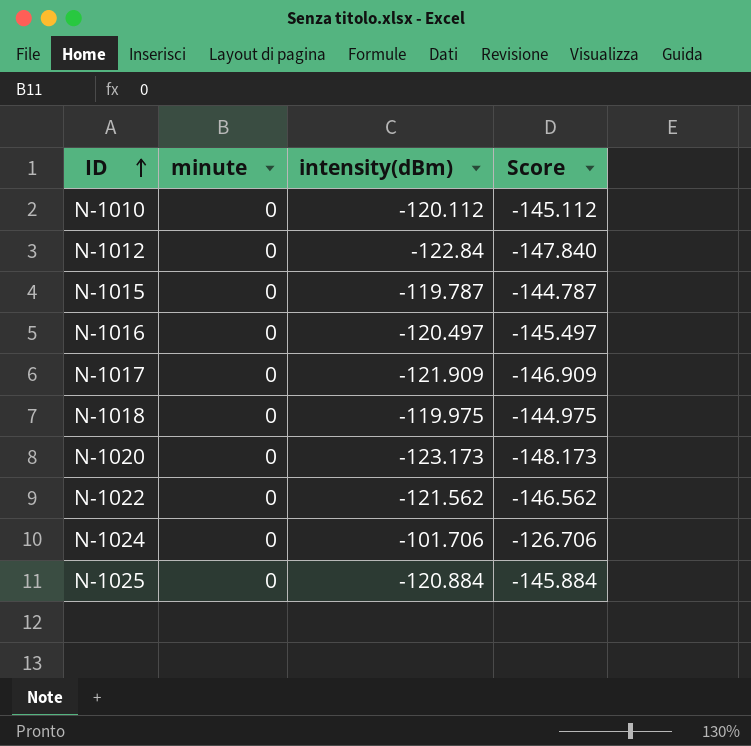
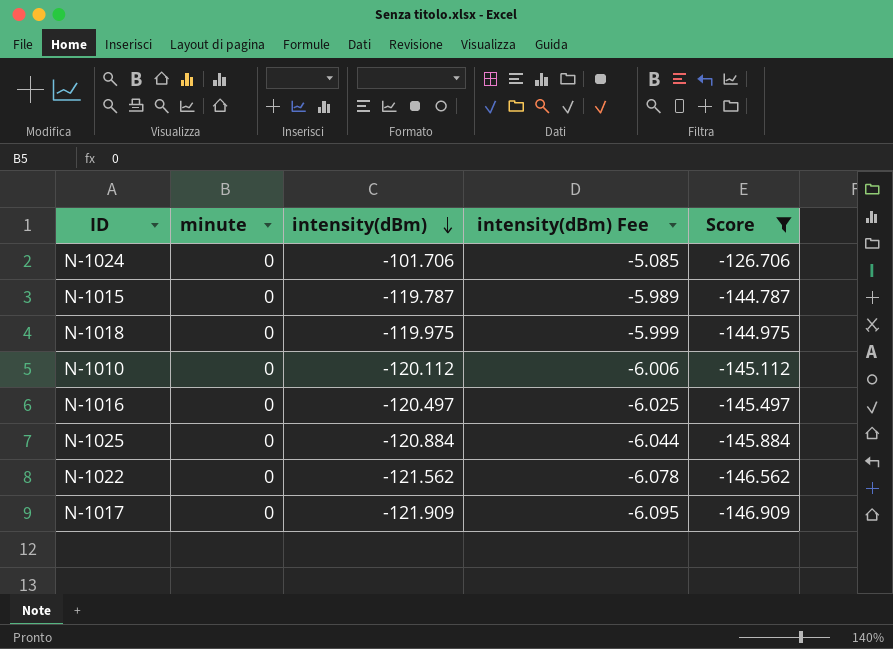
filter: none -> Score >= -146.909
row order: ID ascending -> intensity(dBm) descending
column intensity(dBm) Fee | formula: none -> [intensity(dBm)] * 0.05

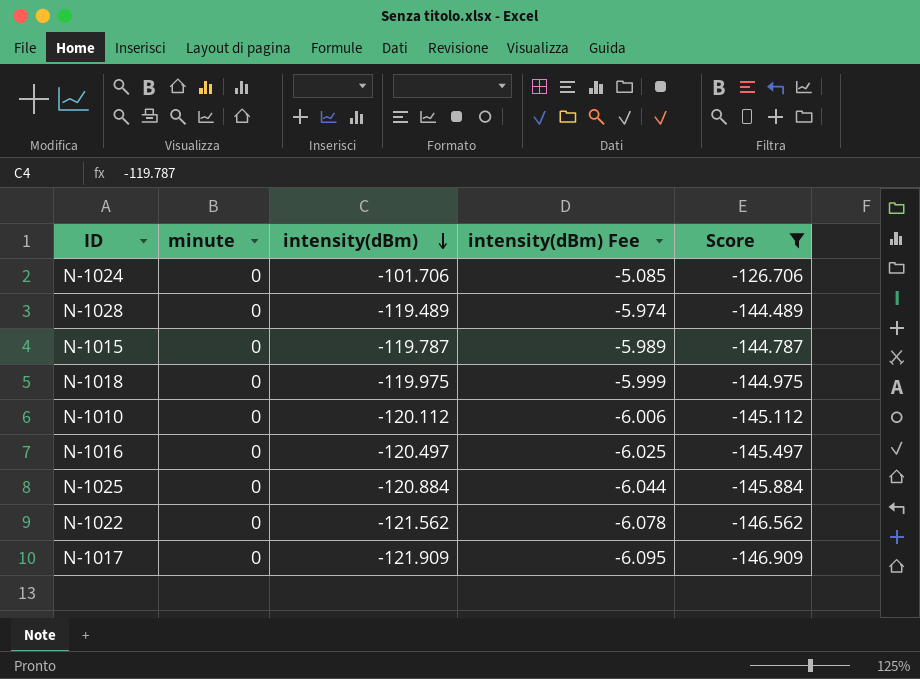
row N-1028: none -> 0 | -119.489 | -5.974 | -144.489

